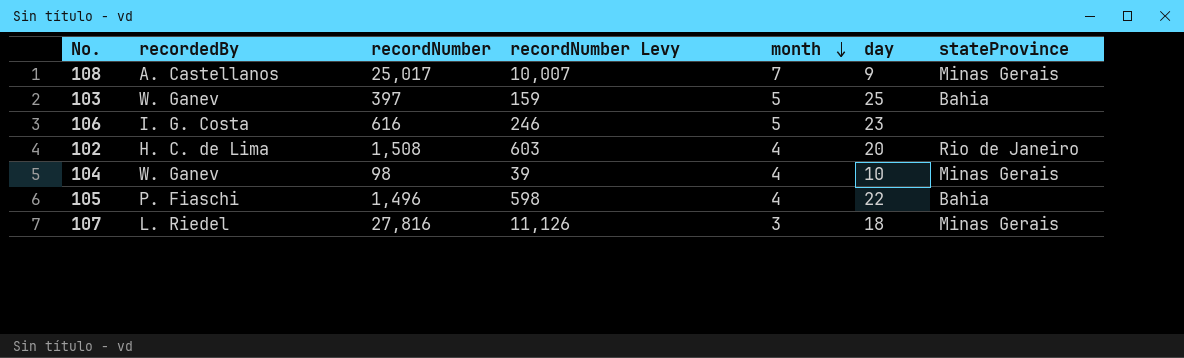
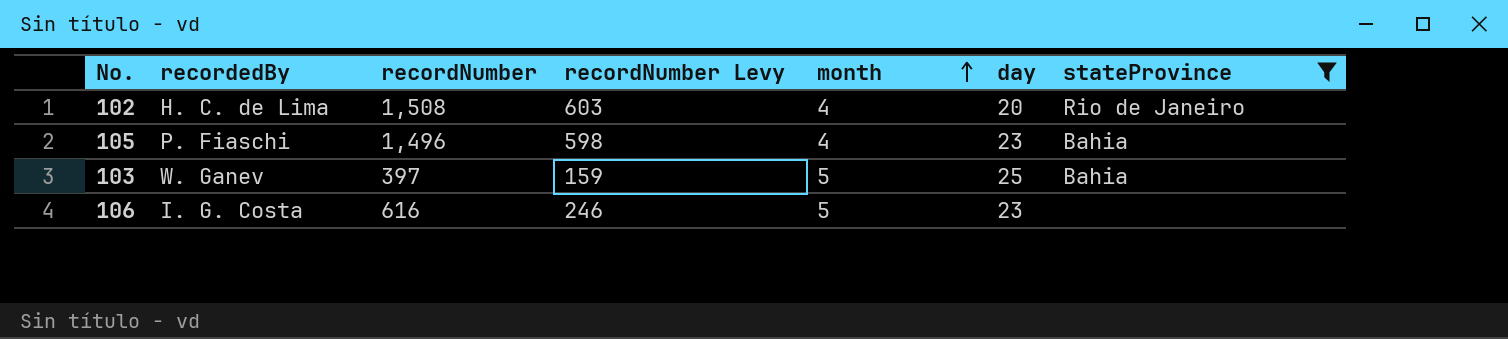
filter: none -> stateProvince != Minas Gerais
row order: month descending -> month ascending
105 | day: 22 -> 23

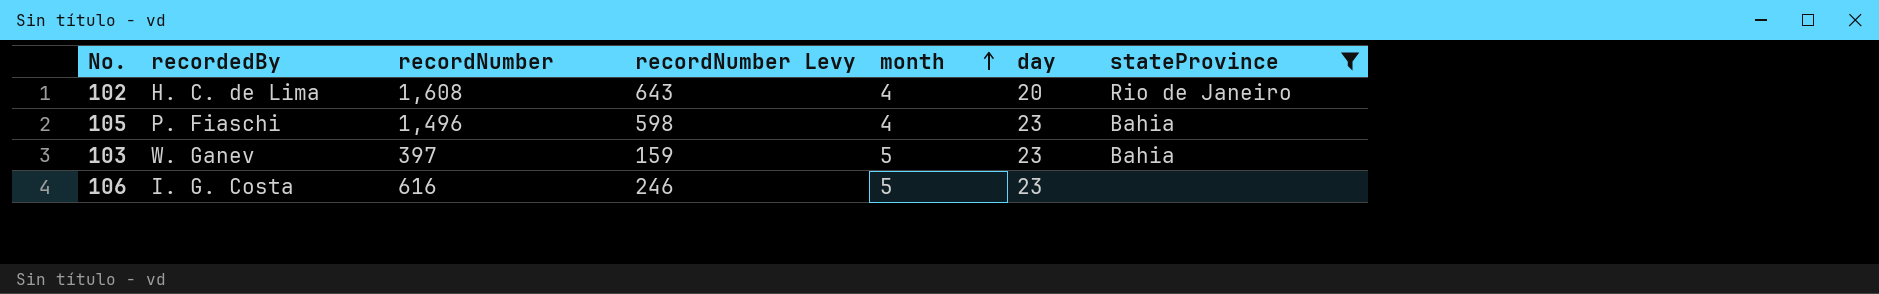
102 | recordNumber: 1,508 -> 1,608
102 | recordNumber Levy: 603 -> 643
103 | day: 25 -> 23

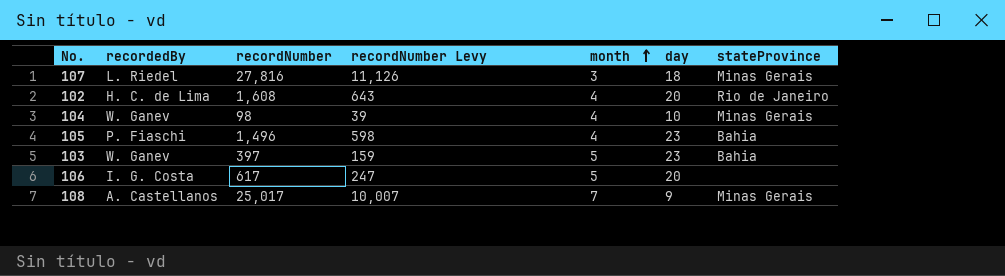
filter: stateProvince != Minas Gerais -> none
106 | recordNumber: 616 -> 617
106 | recordNumber Levy: 246 -> 247
106 | day: 23 -> 20

